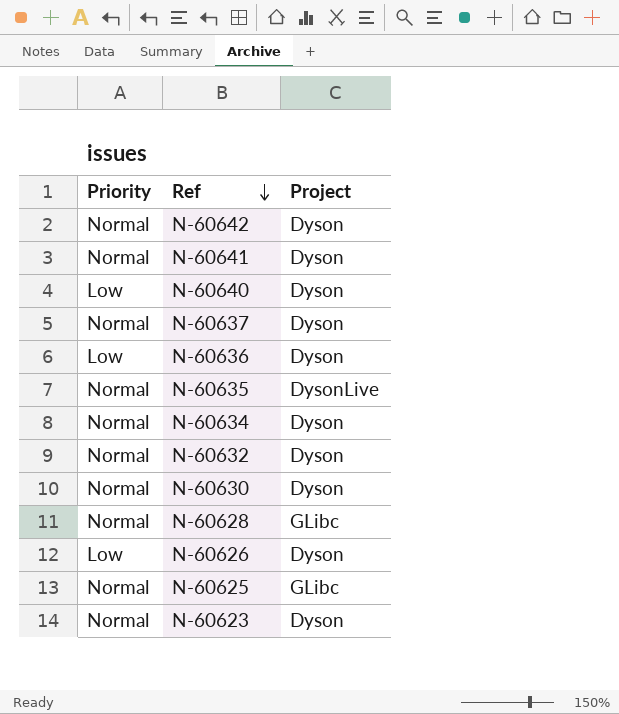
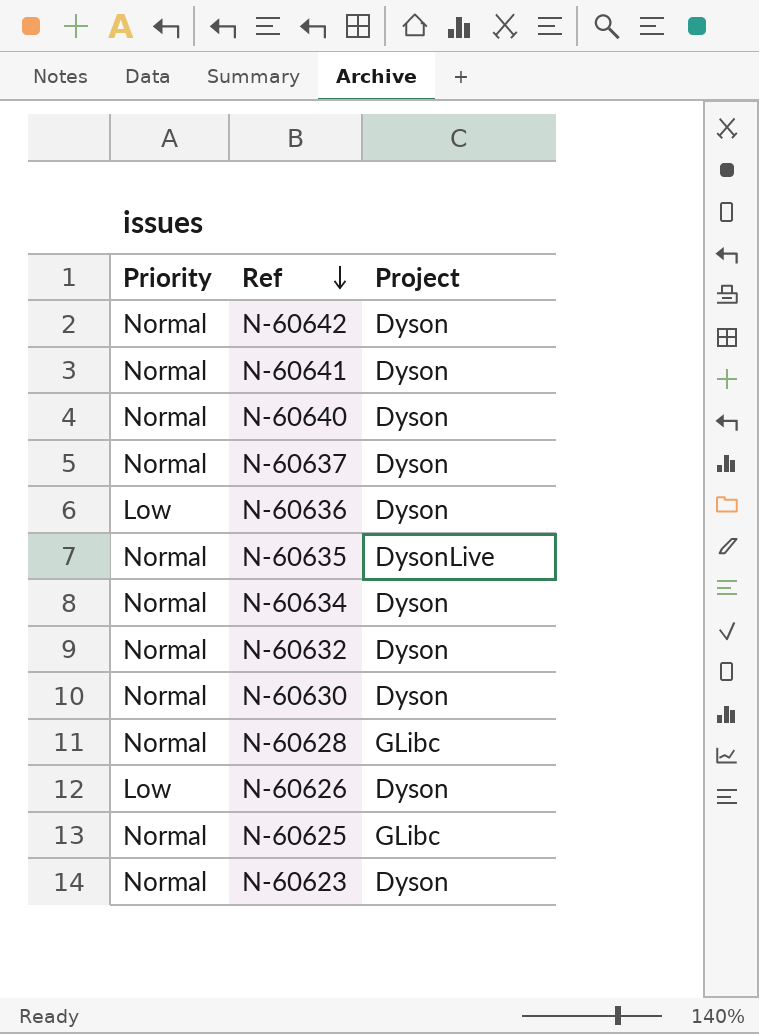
N-60640 | Priority: Low -> Normal

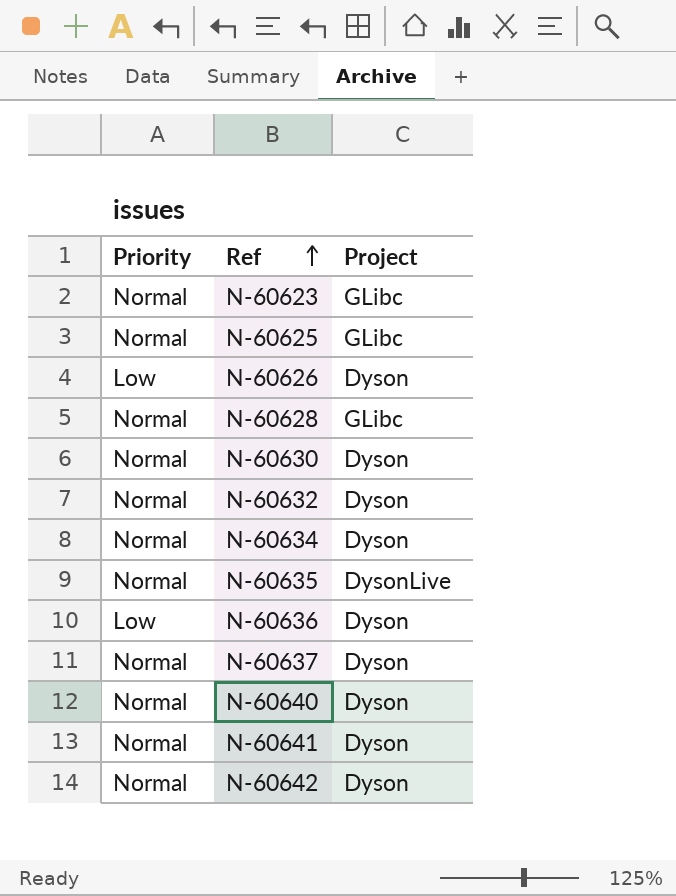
row order: Ref descending -> Ref ascending
N-60623 | Project: Dyson -> GLibc

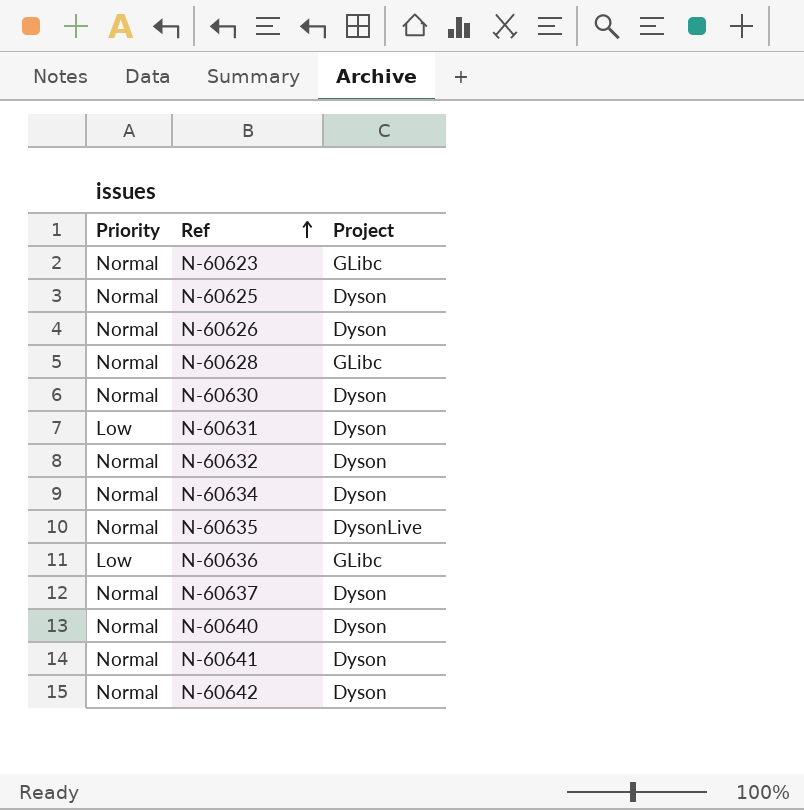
N-60625 | Project: GLibc -> Dyson
N-60626 | Priority: Low -> Normal
row N-60631: none -> Low | Dyson
N-60636 | Project: Dyson -> GLibc

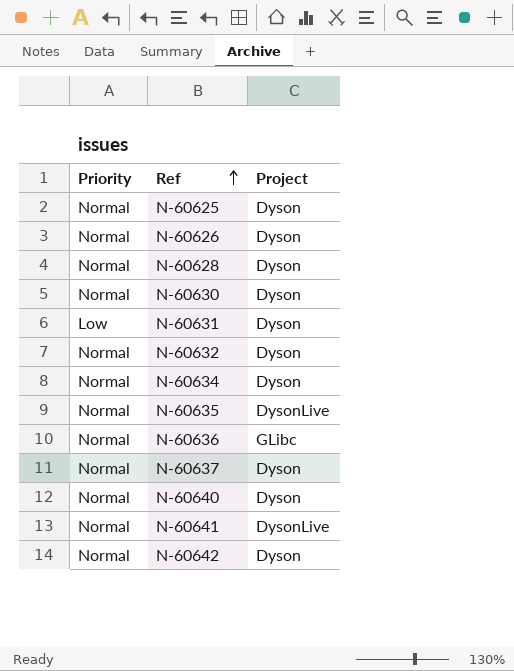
row N-60623: Normal | GLibc -> none
N-60628 | Project: GLibc -> Dyson
N-60636 | Priority: Low -> Normal
N-60641 | Project: Dyson -> DysonLive

